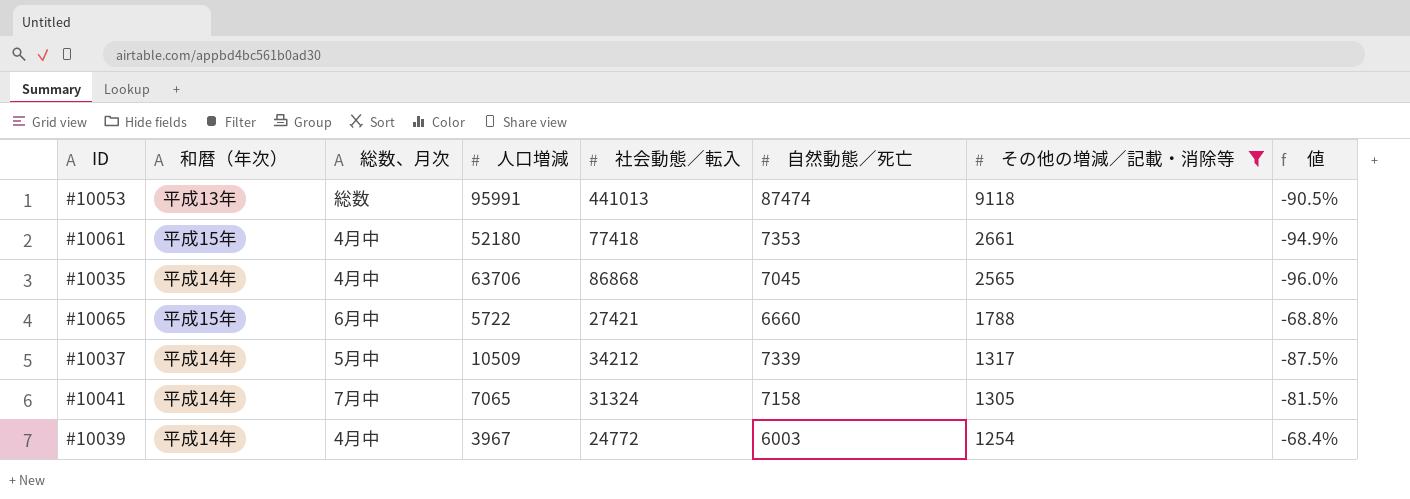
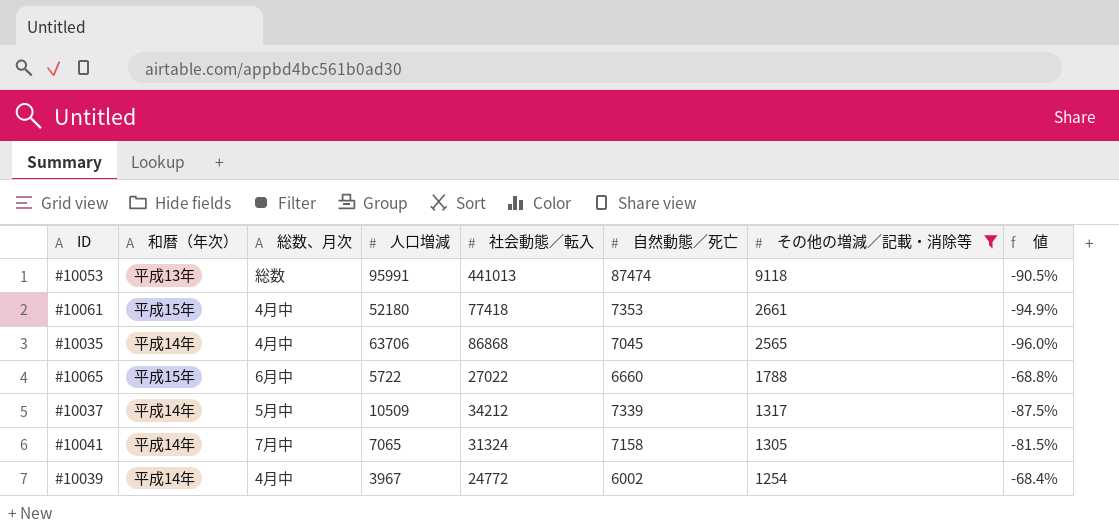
#10065 | 社会動態／転入: 27421 -> 27022
#10039 | 自然動態／死亡: 6003 -> 6002

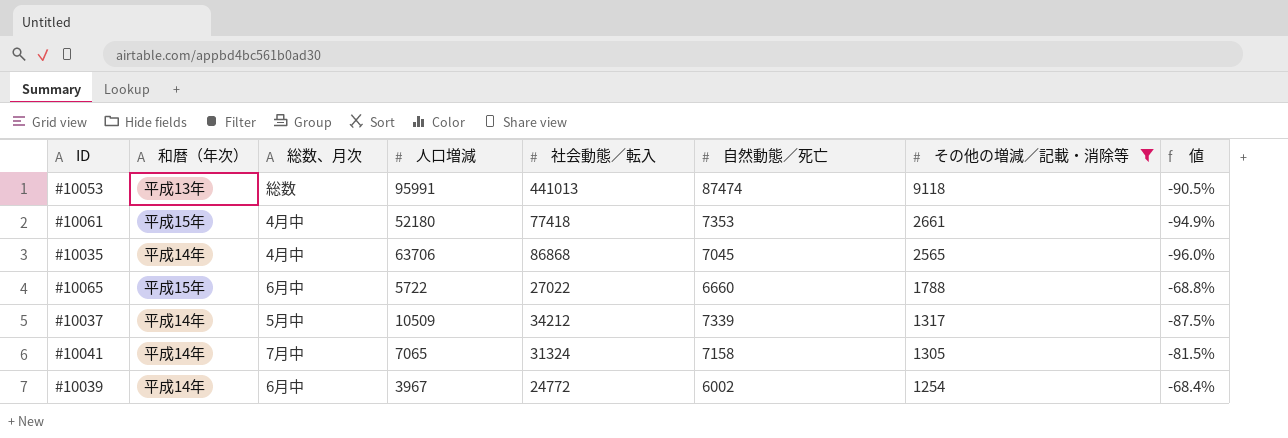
#10039 | 総数、月次: 4月中 -> 6月中

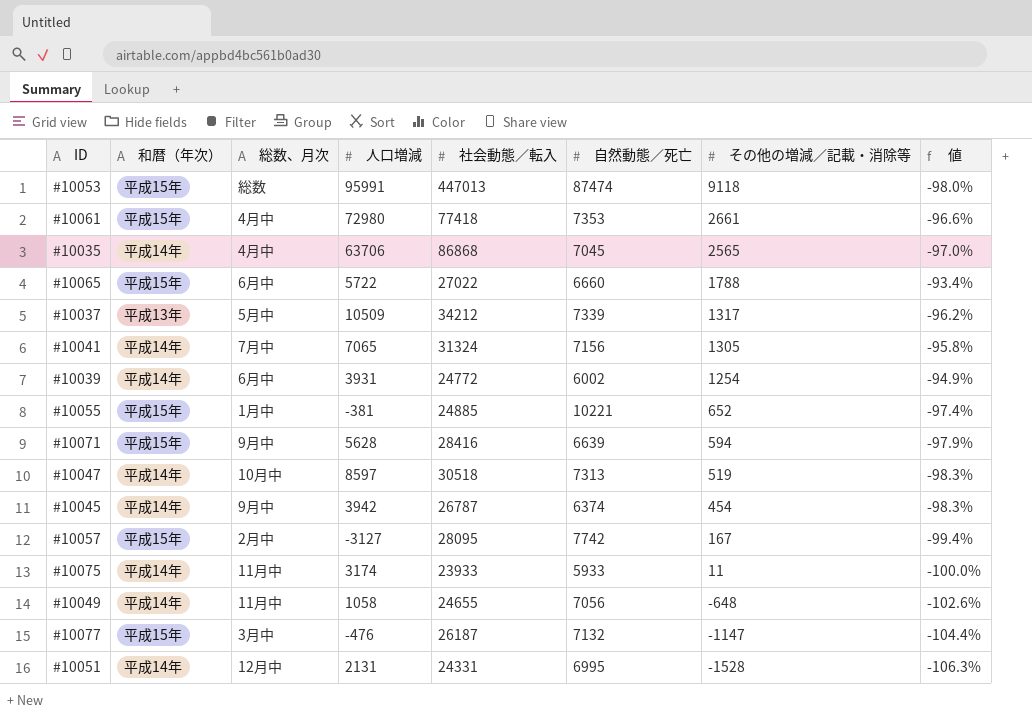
filter: その他の増減／記載・消除等 >= 1254 -> none
column 値 | formula: ([その他の増減／記載・消除等] - [人口増減]) / [人口増減] -> ([その他の増減／記載・消除等] - [社会動態／転入]) / [社会動態／転入]
#10053 | 和暦（年次）: 平成13年 -> 平成15年
#10053 | 社会動態／転入: 441013 -> 447013
#10061 | 人口増減: 52180 -> 72980
#10037 | 和暦（年次）: 平成14年 -> 平成13年
#10041 | 自然動態／死亡: 7158 -> 7156
#10039 | 人口増減: 3967 -> 3931

